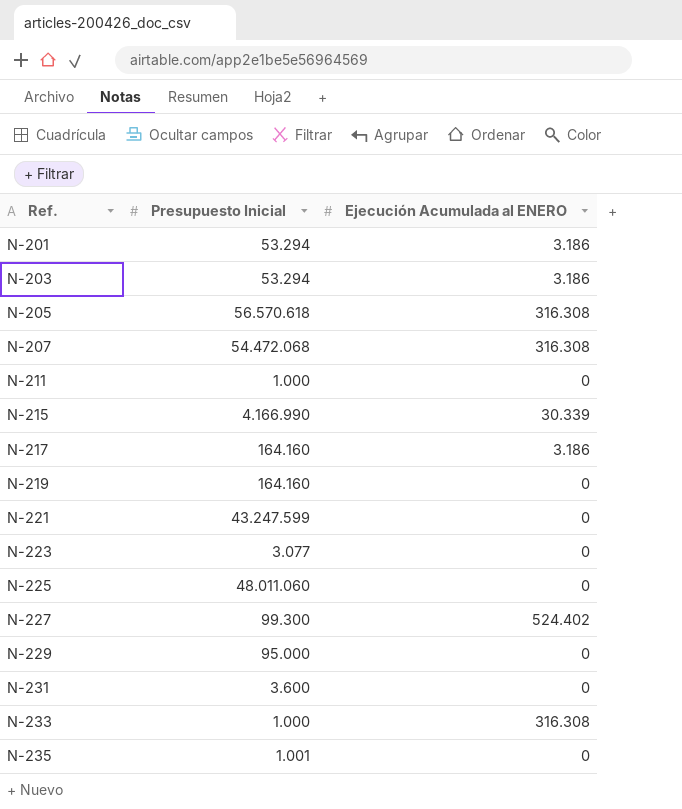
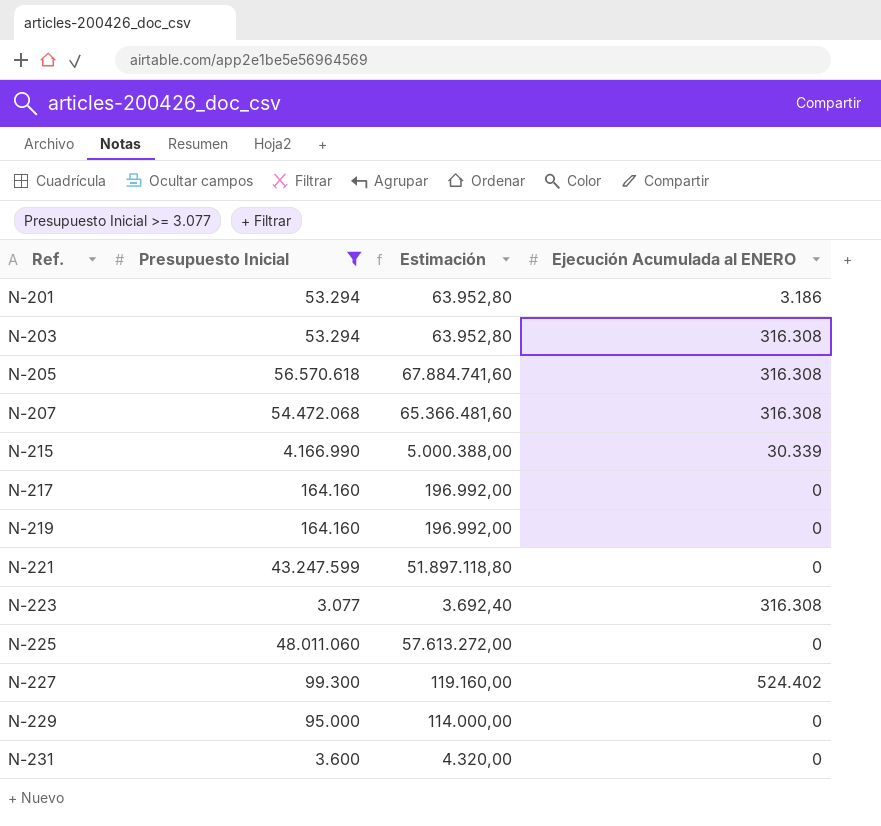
filter: none -> Presupuesto Inicial >= 3.077
column Estimación | formula: none -> [Presupuesto Inicial] * 1,2
N-203 | Ejecución Acumulada al ENERO: 3.186 -> 316.308
N-217 | Ejecución Acumulada al ENERO: 3.186 -> 0
N-223 | Ejecución Acumulada al ENERO: 0 -> 316.308

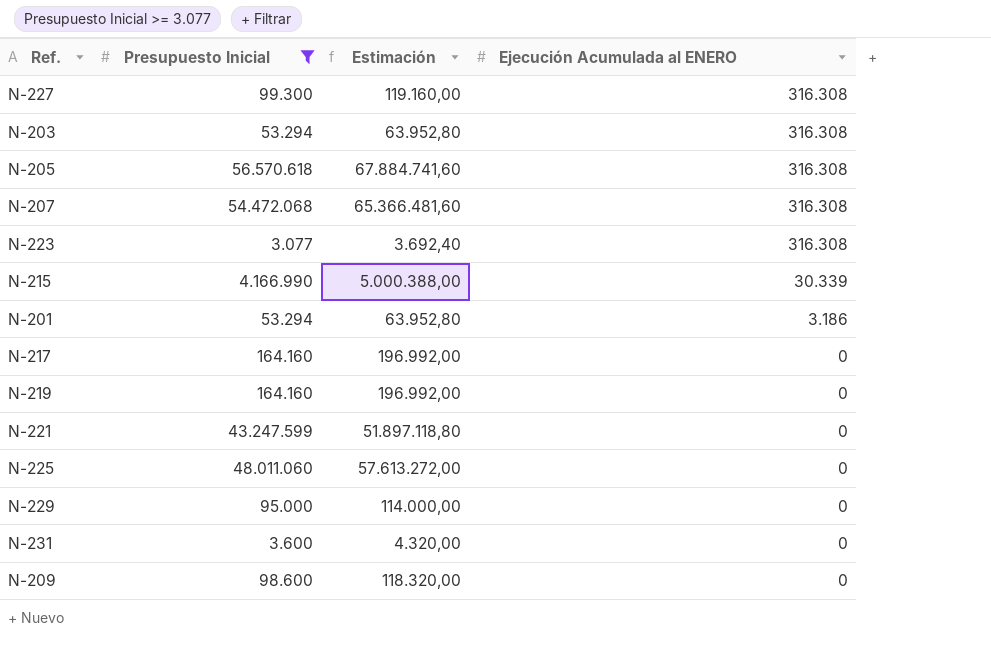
row order: Ref. ascending -> Ejecución Acumulada al ENERO descending
N-227 | Ejecución Acumulada al ENERO: 524.402 -> 316.308
row N-209: none -> 98.600 | 118.320,00 | 0

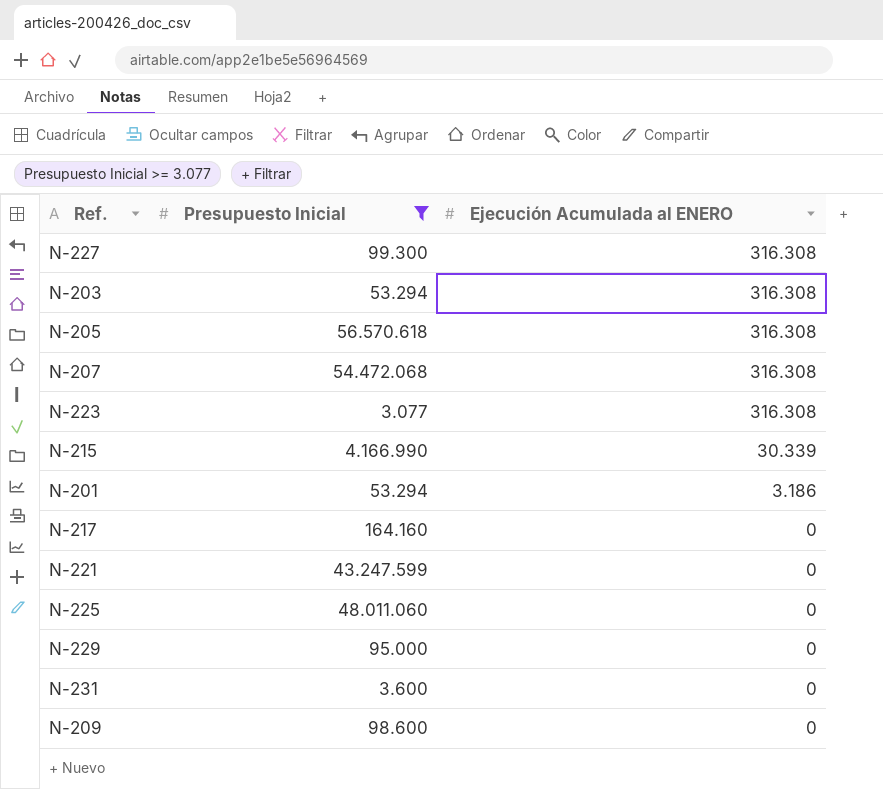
column Estimación | formula: [Presupuesto Inicial] * 1,2 -> none
row N-219: 164.160 | 196.992,00 | 0 -> none

